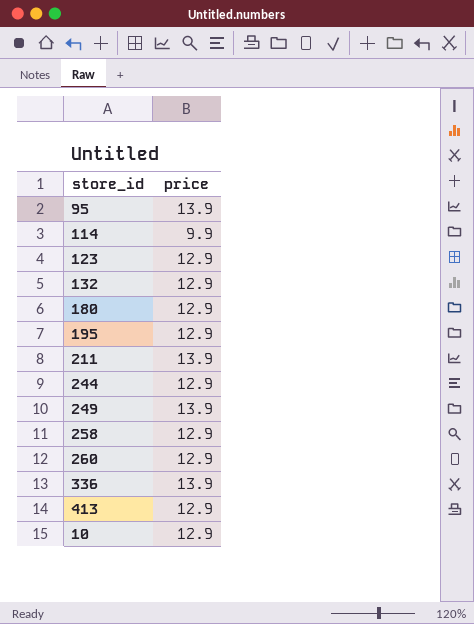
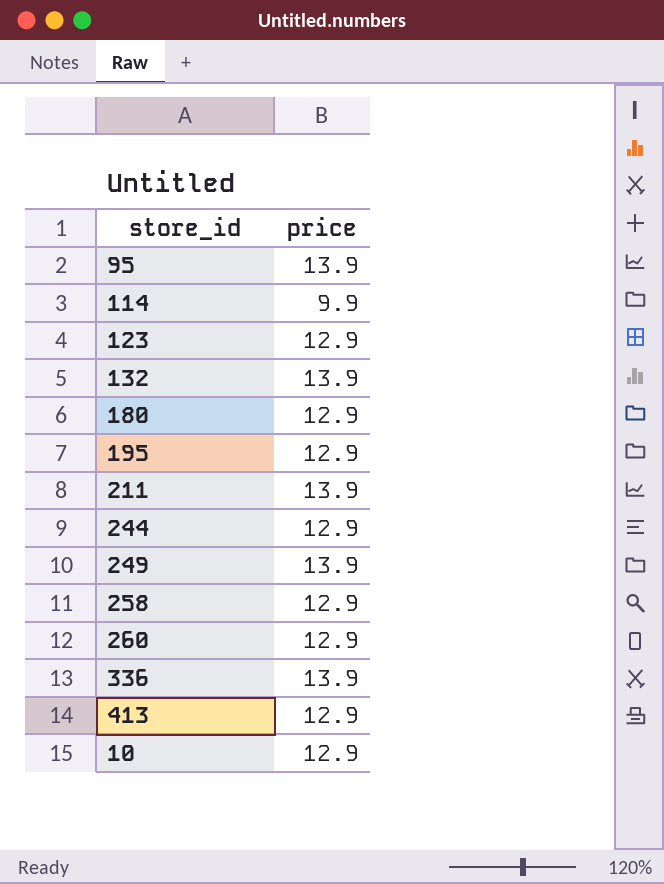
132 | price: 12.9 -> 13.9

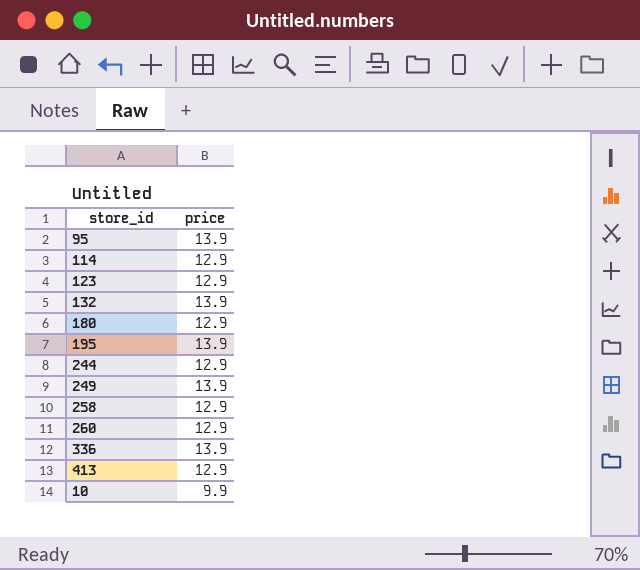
row 211: 13.9 -> none
114 | price: 9.9 -> 12.9
195 | price: 12.9 -> 13.9
10 | price: 12.9 -> 9.9

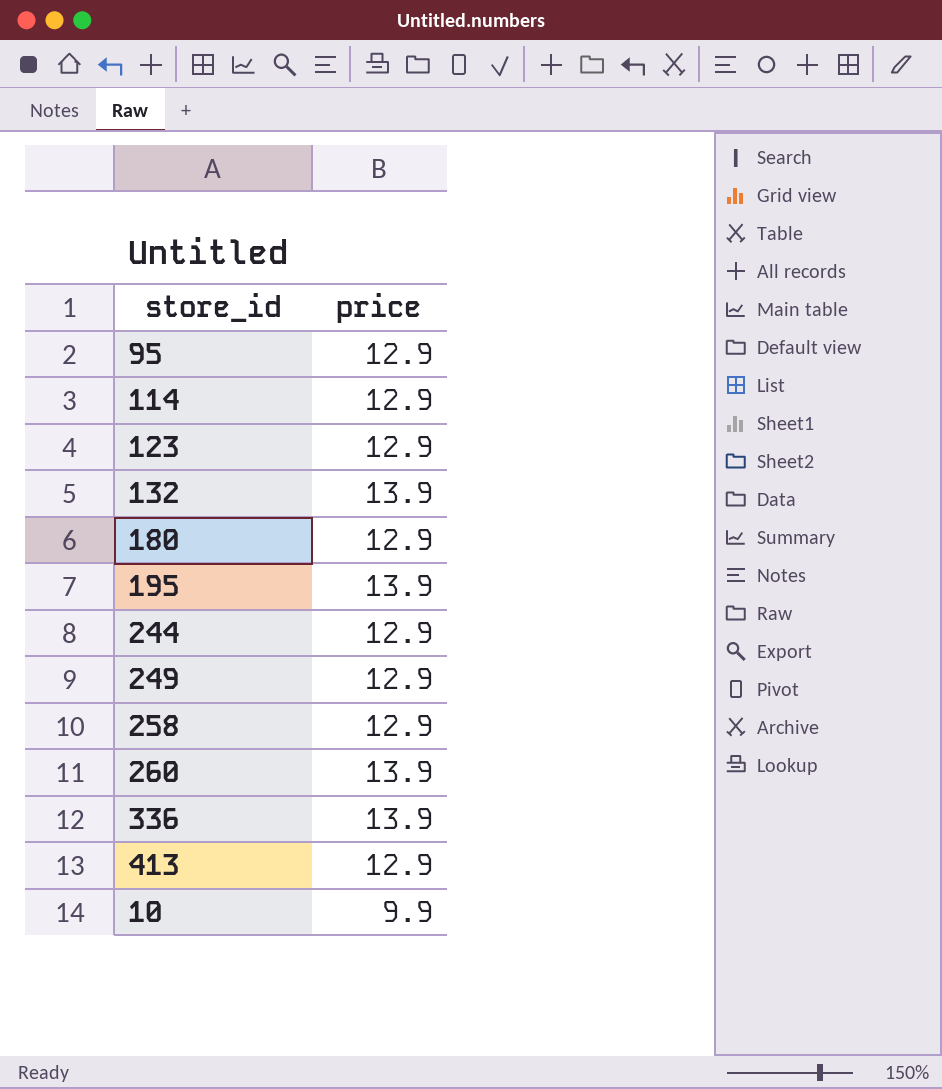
95 | price: 13.9 -> 12.9
249 | price: 13.9 -> 12.9
260 | price: 12.9 -> 13.9

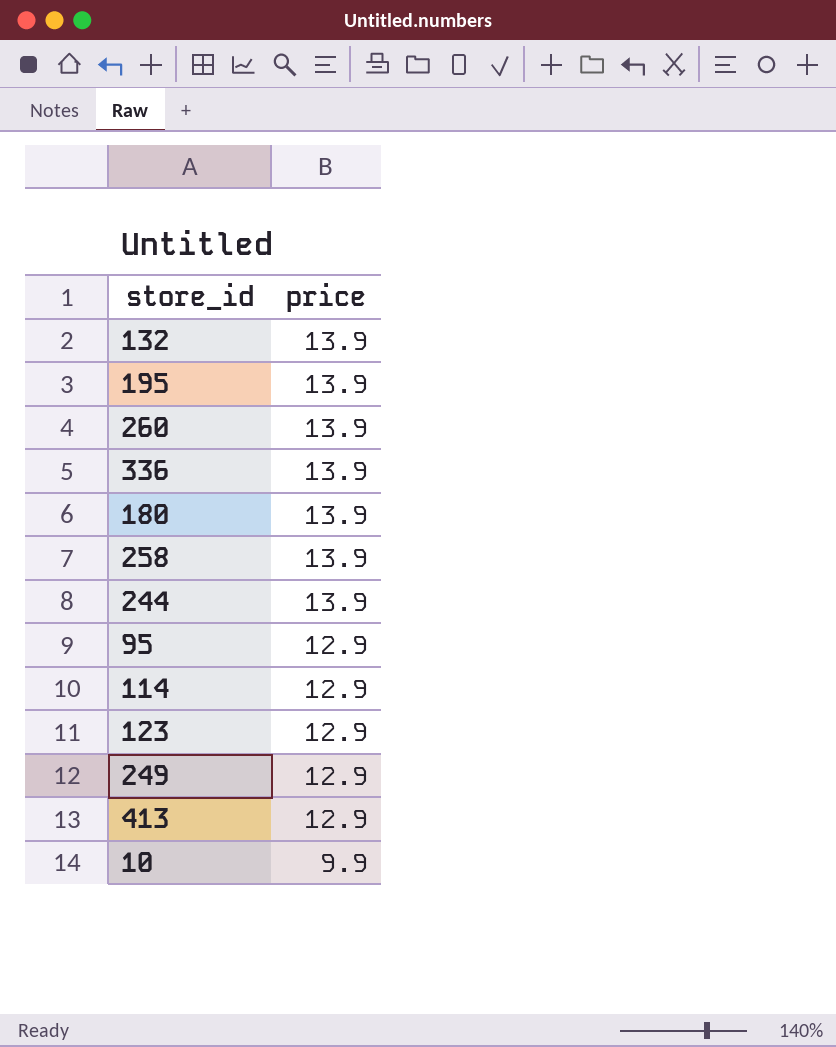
row order: none -> price descending
180 | price: 12.9 -> 13.9
258 | price: 12.9 -> 13.9
244 | price: 12.9 -> 13.9

